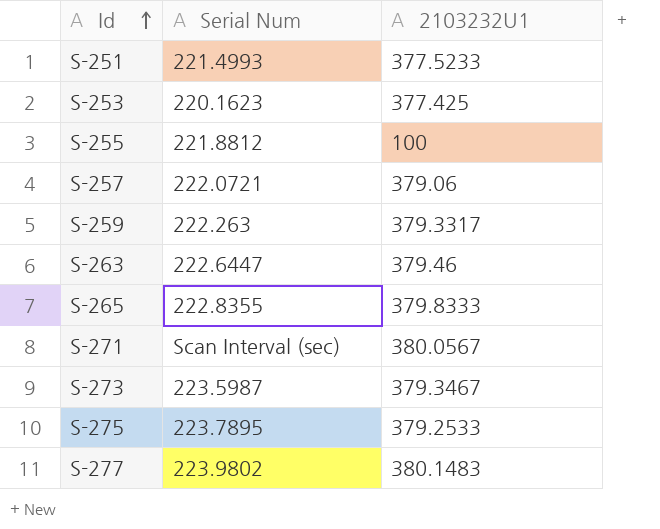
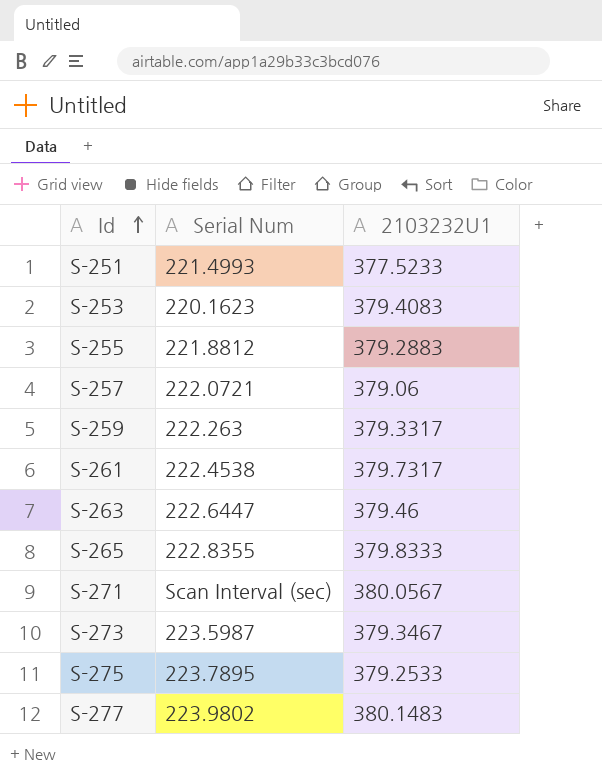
S-253 | 2103232U1: 377.425 -> 379.4083
S-255 | 2103232U1: 100 -> 379.2883
row S-261: none -> 222.4538 | 379.7317

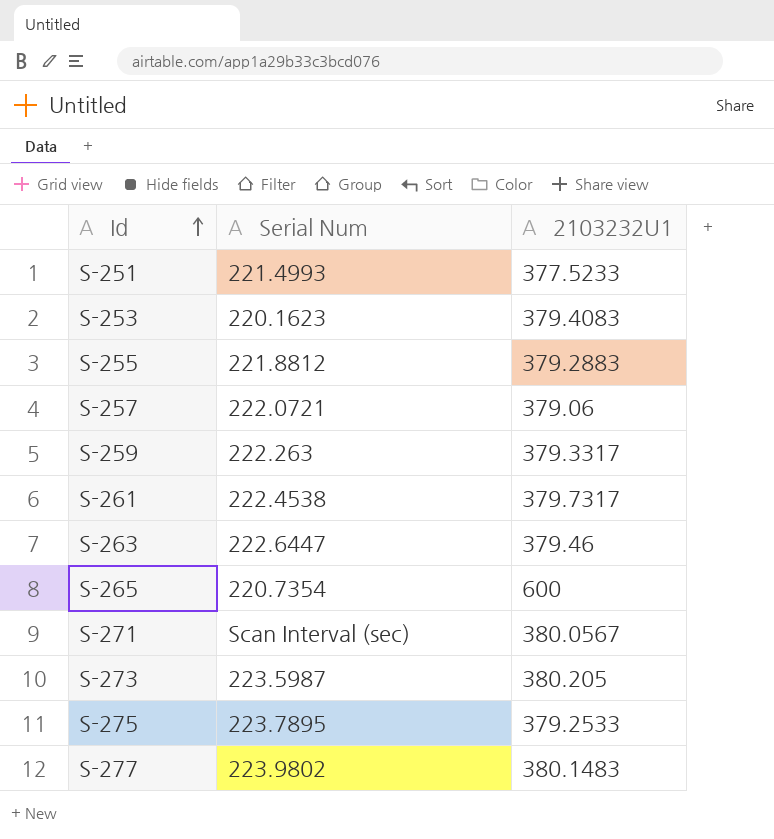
S-265 | Serial Num: 222.8355 -> 220.7354
S-265 | 2103232U1: 379.8333 -> 600
S-273 | 2103232U1: 379.3467 -> 380.205

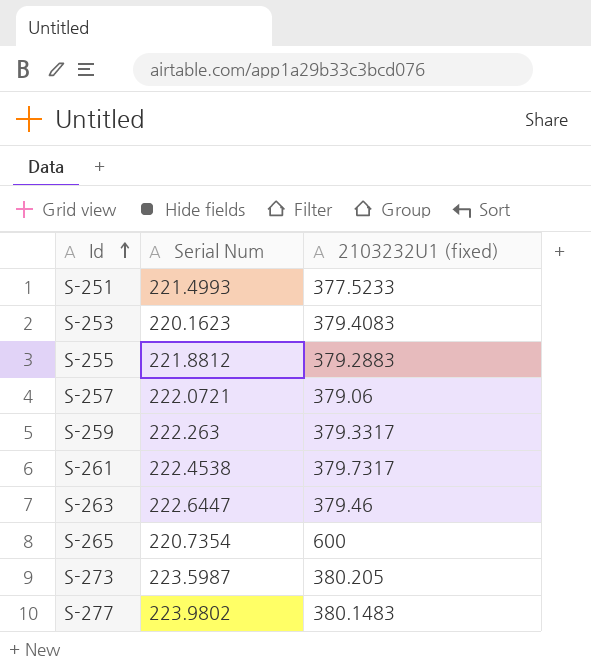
column name: 2103232U1 -> 2103232U1 (fixed)
row S-271: Scan Interval (sec) | 380.0567 -> none
row S-275: 223.7895 | 379.2533 -> none

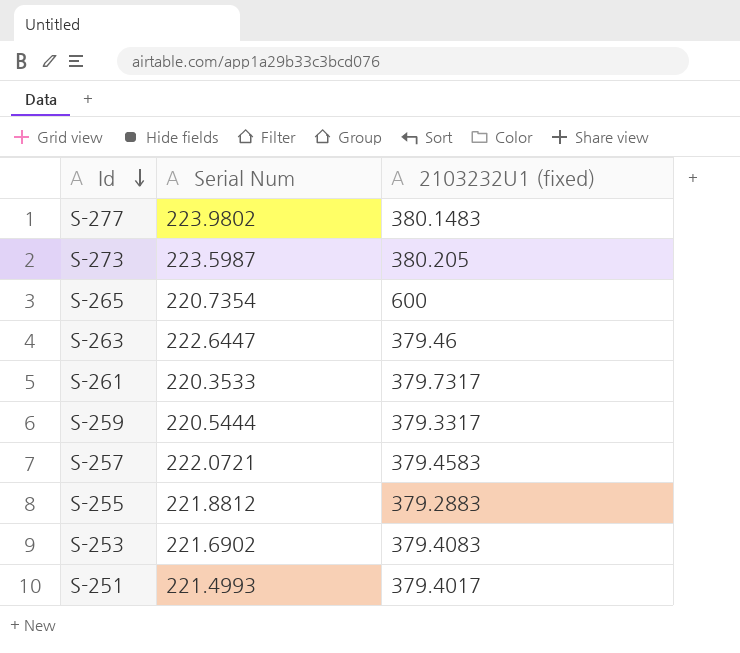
row order: Id ascending -> Id descending
S-261 | Serial Num: 222.4538 -> 220.3533
S-259 | Serial Num: 222.263 -> 220.5444
S-257 | 2103232U1 (fixed): 379.06 -> 379.4583
S-253 | Serial Num: 220.1623 -> 221.6902
S-251 | 2103232U1 (fixed): 377.5233 -> 379.4017

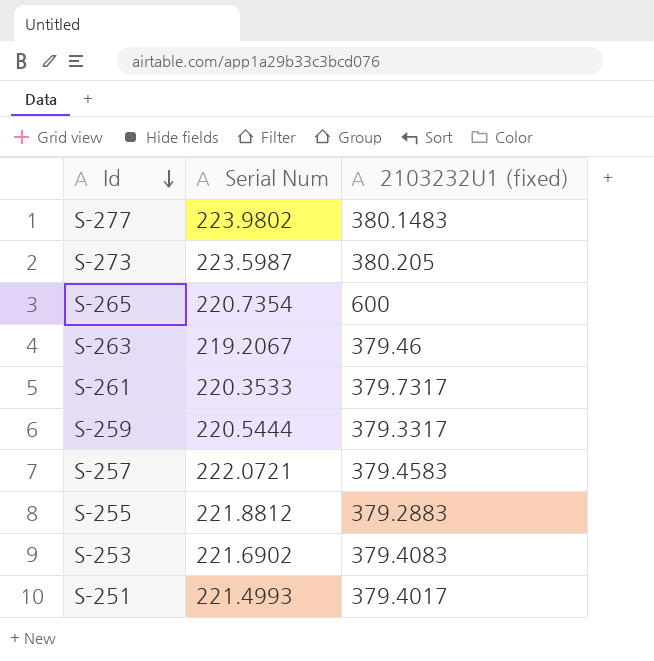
S-263 | Serial Num: 222.6447 -> 219.2067

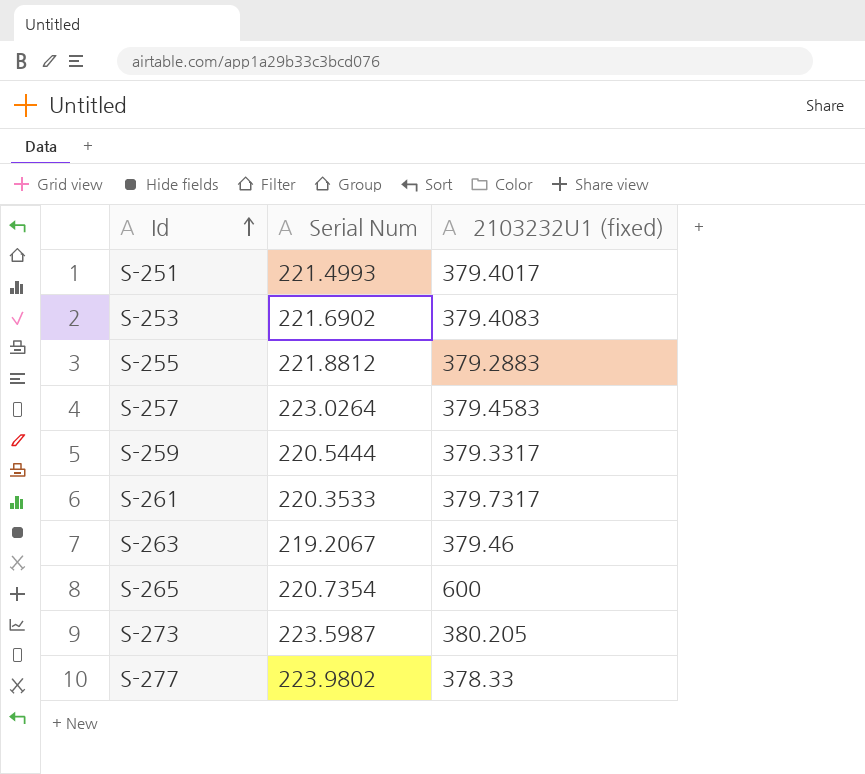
row order: Id descending -> Id ascending
S-257 | Serial Num: 222.0721 -> 223.0264
S-277 | 2103232U1 (fixed): 380.1483 -> 378.33

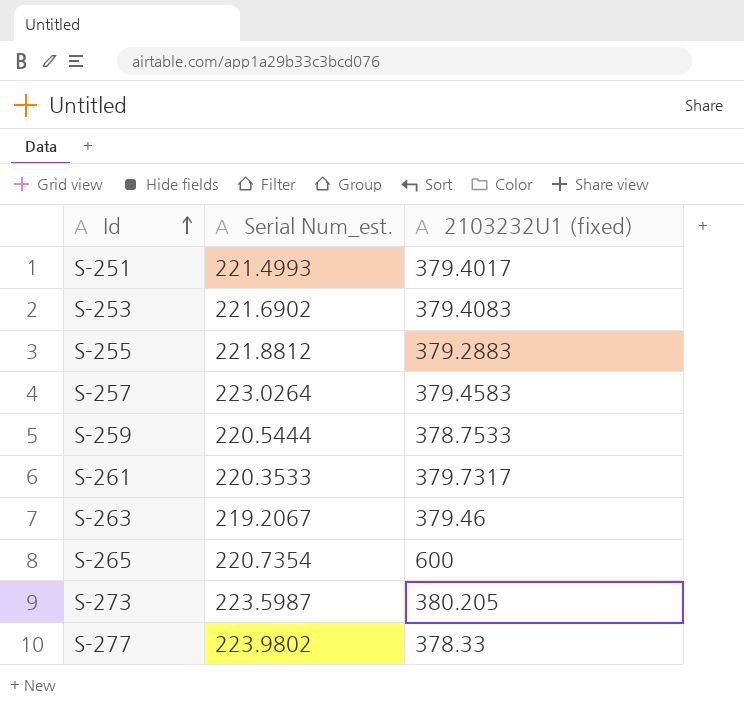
column name: Serial Num -> Serial Num_est.
S-259 | 2103232U1 (fixed): 379.3317 -> 378.7533

